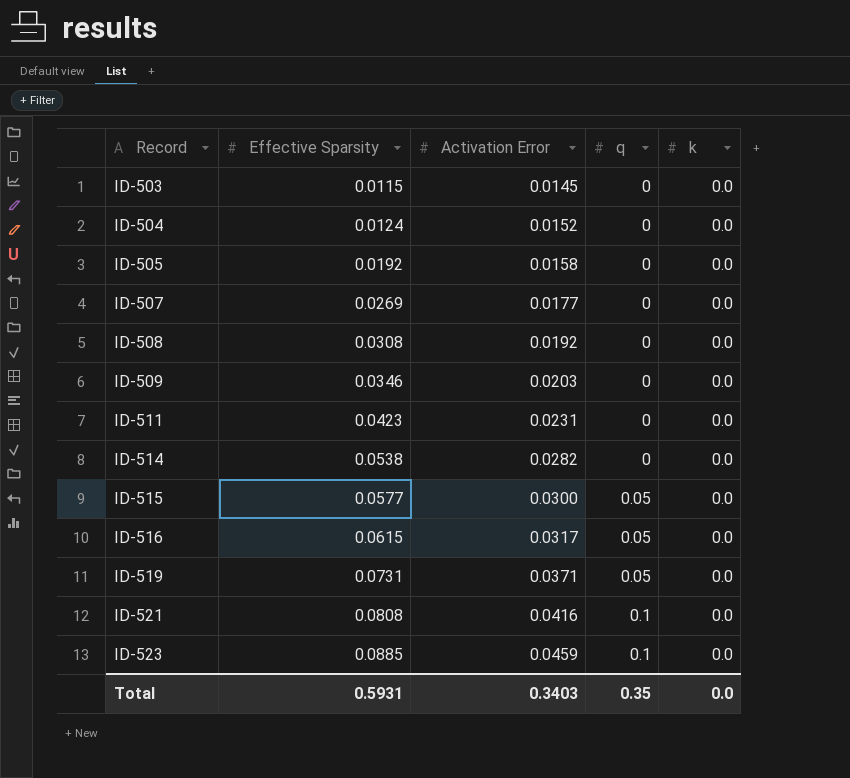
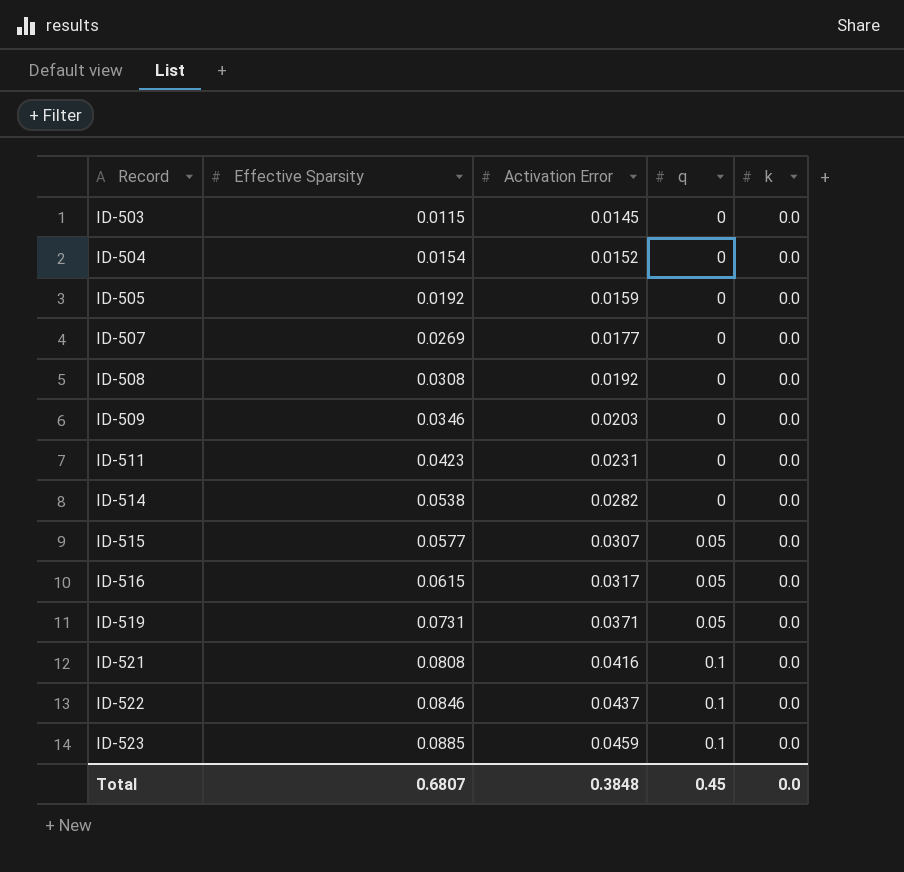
ID-504 | Effective Sparsity: 0.0124 -> 0.0154
ID-505 | Activation Error: 0.0158 -> 0.0159
ID-515 | Activation Error: 0.0300 -> 0.0307
row ID-522: none -> 0.0846 | 0.0437 | 0.1 | 0.0
Total | Effective Sparsity: 0.5931 -> 0.6807
Total | Activation Error: 0.3403 -> 0.3848
Total | q: 0.35 -> 0.45

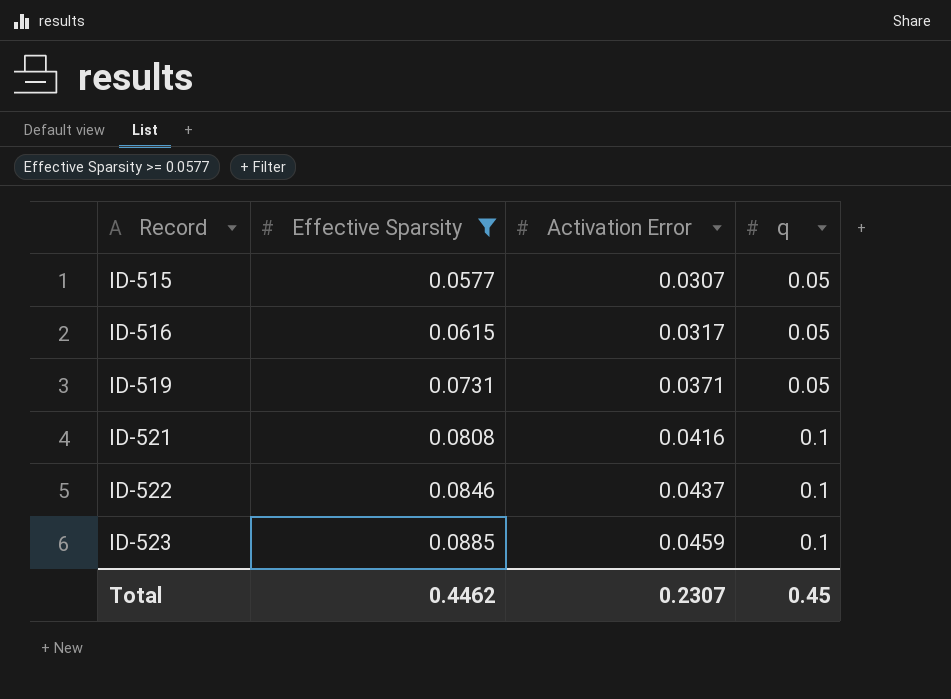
filter: none -> Effective Sparsity >= 0.0577
column k | position: 5 -> none
Total | Effective Sparsity: 0.6807 -> 0.4462
Total | Activation Error: 0.3848 -> 0.2307

